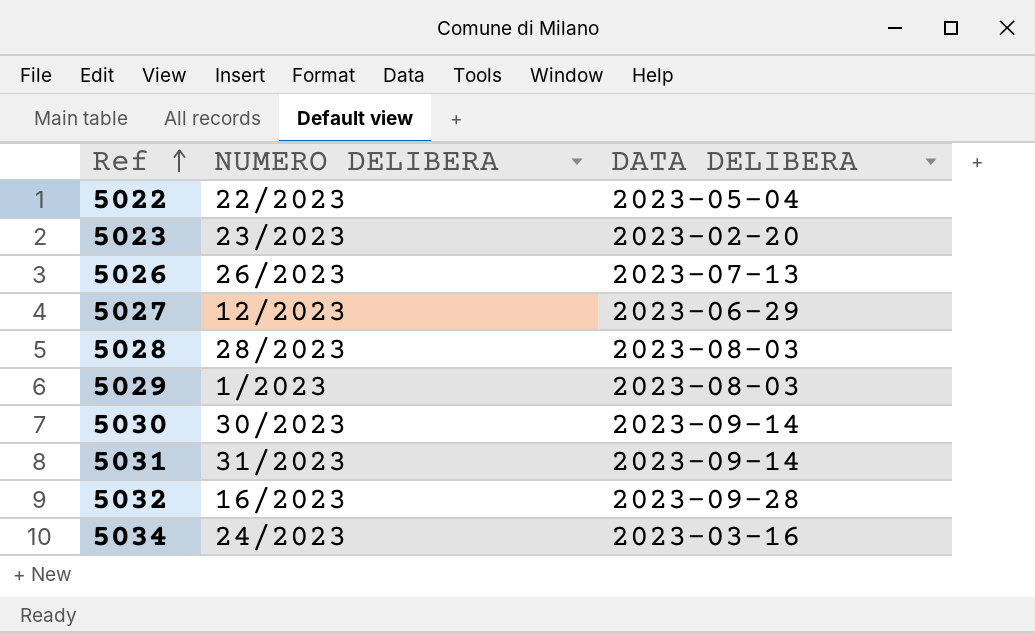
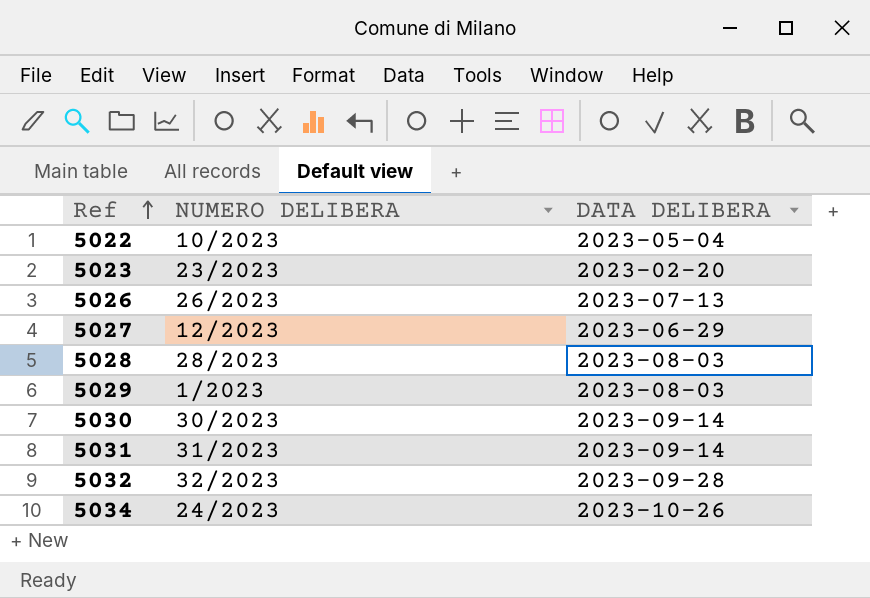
5022 | NUMERO DELIBERA: 22/2023 -> 10/2023
5032 | NUMERO DELIBERA: 16/2023 -> 32/2023
5034 | DATA DELIBERA: 2023-03-16 -> 2023-10-26

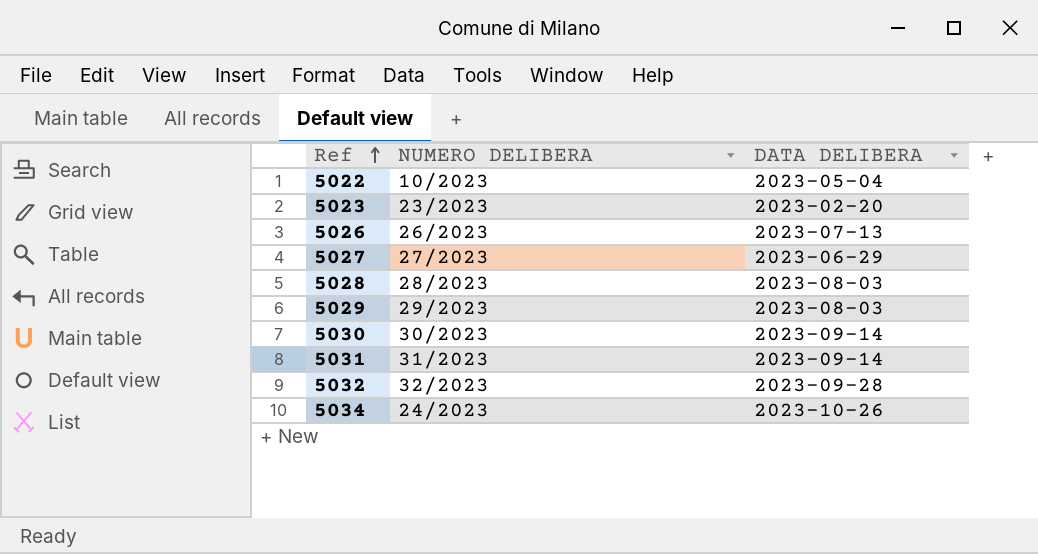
5027 | NUMERO DELIBERA: 12/2023 -> 27/2023
5029 | NUMERO DELIBERA: 1/2023 -> 29/2023

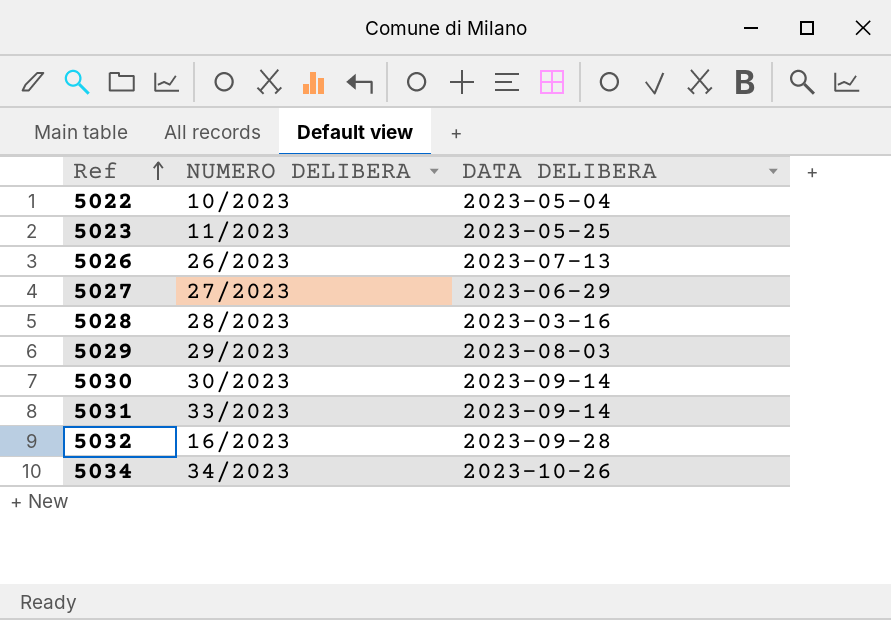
5023 | NUMERO DELIBERA: 23/2023 -> 11/2023
5023 | DATA DELIBERA: 2023-02-20 -> 2023-05-25
5028 | DATA DELIBERA: 2023-08-03 -> 2023-03-16
5031 | NUMERO DELIBERA: 31/2023 -> 33/2023
5032 | NUMERO DELIBERA: 32/2023 -> 16/2023
5034 | NUMERO DELIBERA: 24/2023 -> 34/2023

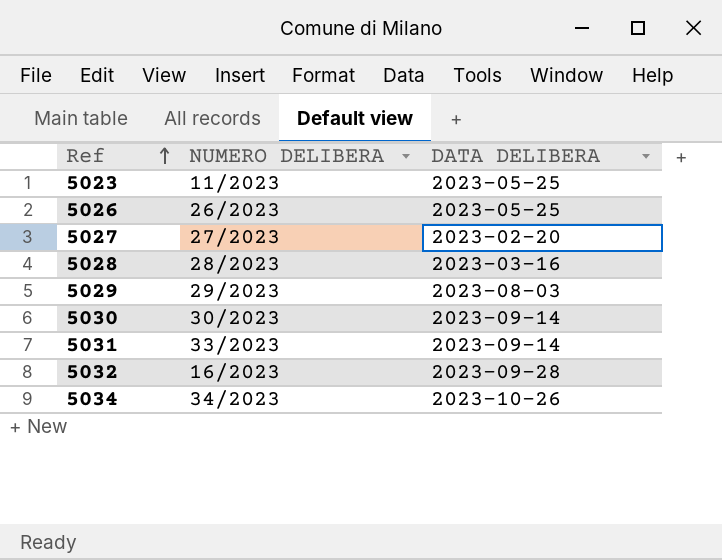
row 5022: 10/2023 | 2023-05-04 -> none
5026 | DATA DELIBERA: 2023-07-13 -> 2023-05-25
5027 | DATA DELIBERA: 2023-06-29 -> 2023-02-20

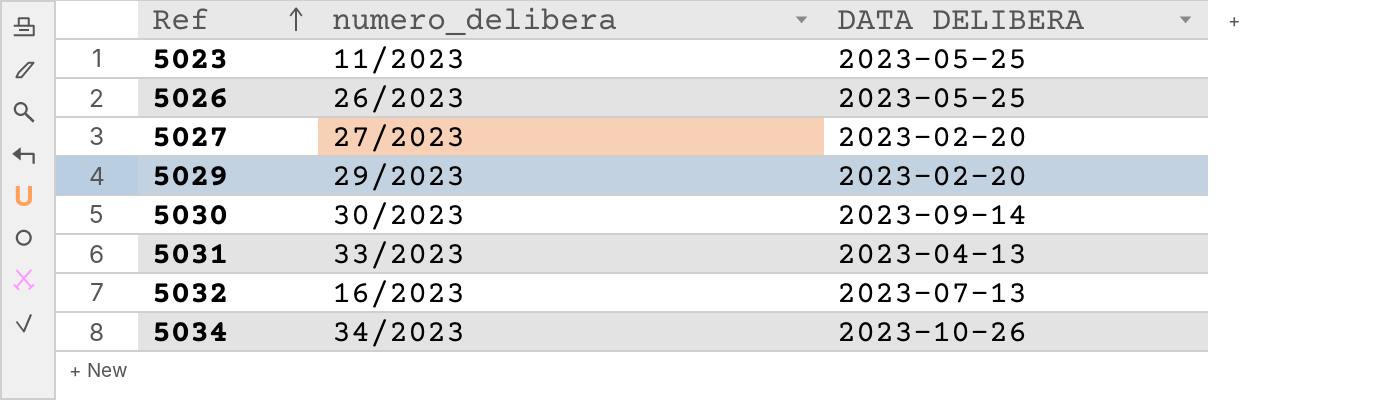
column name: NUMERO DELIBERA -> numero_delibera
row 5028: 28/2023 | 2023-03-16 -> none
5029 | DATA DELIBERA: 2023-08-03 -> 2023-02-20
5031 | DATA DELIBERA: 2023-09-14 -> 2023-04-13
5032 | DATA DELIBERA: 2023-09-28 -> 2023-07-13

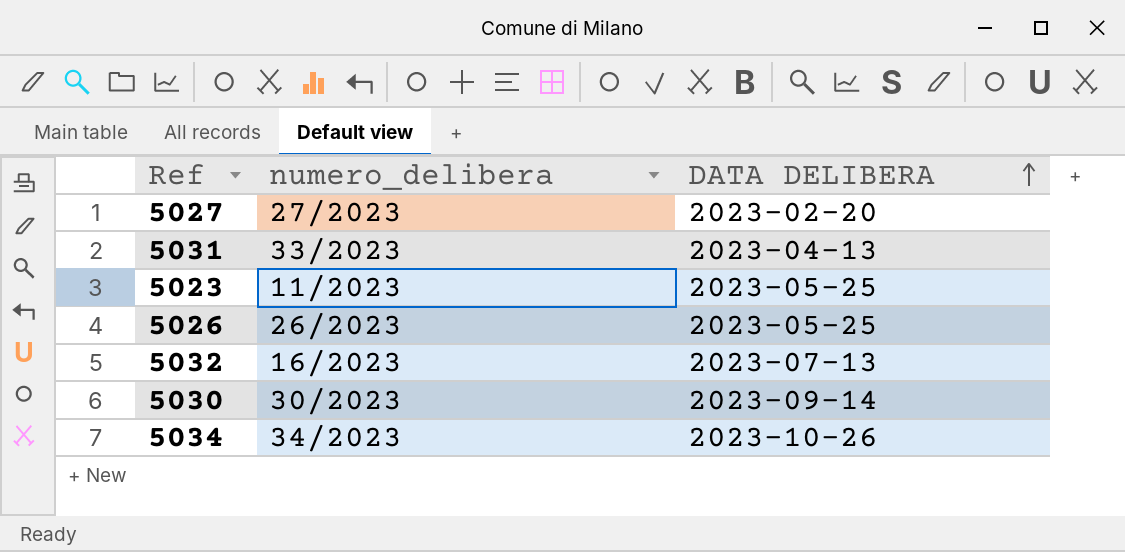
row order: Ref ascending -> DATA DELIBERA ascending
row 5029: 29/2023 | 2023-02-20 -> none

